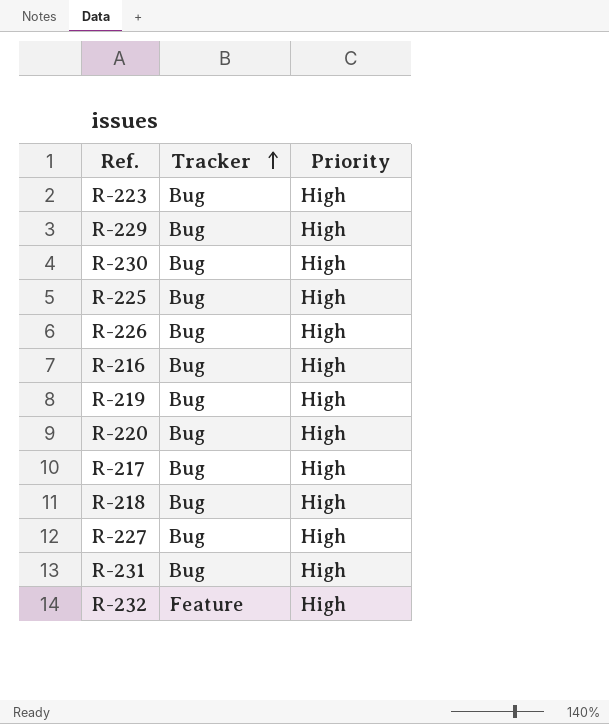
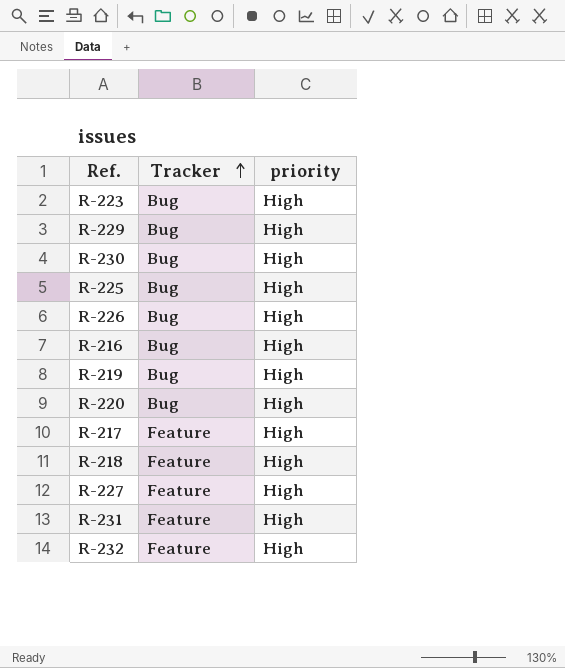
column name: Priority -> priority
R-217 | Tracker: Bug -> Feature
R-218 | Tracker: Bug -> Feature
R-227 | Tracker: Bug -> Feature
R-231 | Tracker: Bug -> Feature

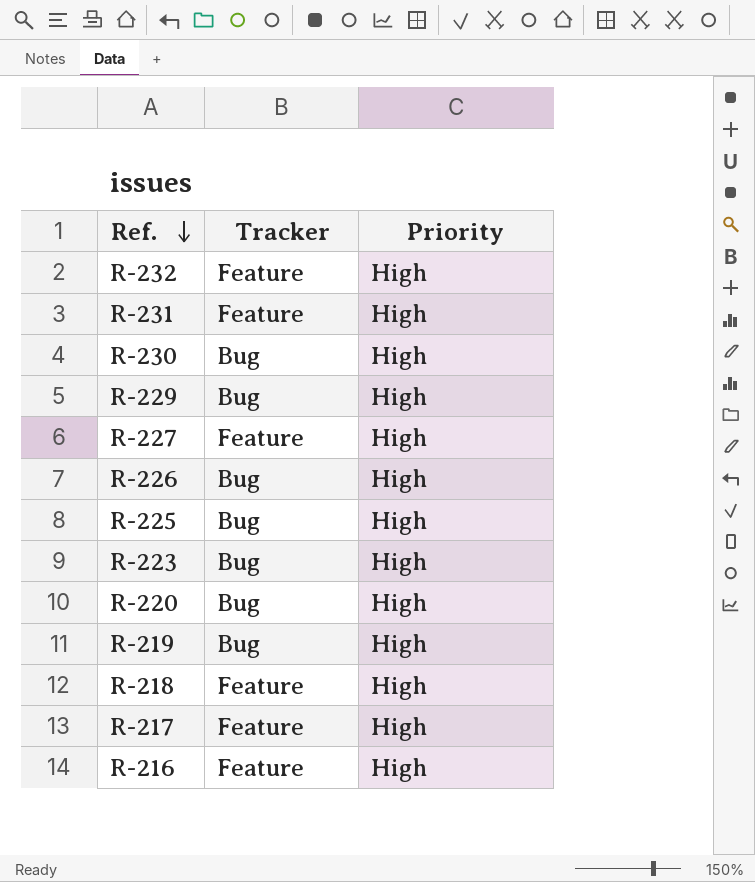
row order: Tracker ascending -> Ref. descending
column name: priority -> Priority
R-216 | Tracker: Bug -> Feature

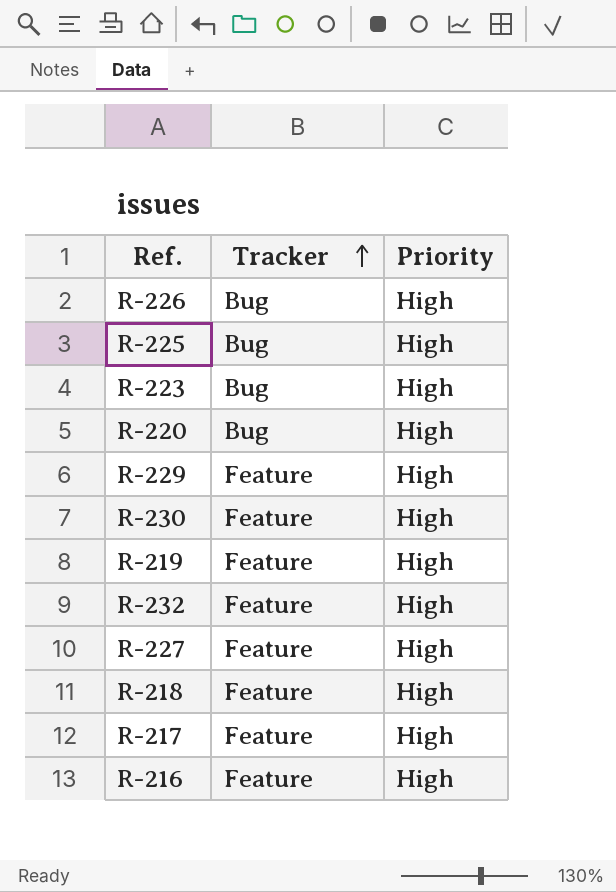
row order: Ref. descending -> Tracker ascending
row R-231: Feature | High -> none
R-229 | Tracker: Bug -> Feature
R-230 | Tracker: Bug -> Feature
R-219 | Tracker: Bug -> Feature

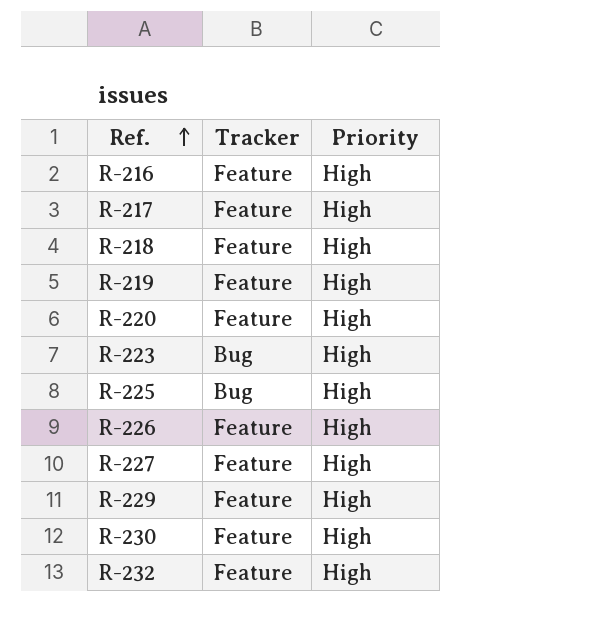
row order: Tracker ascending -> Ref. ascending
R-220 | Tracker: Bug -> Feature
R-226 | Tracker: Bug -> Feature

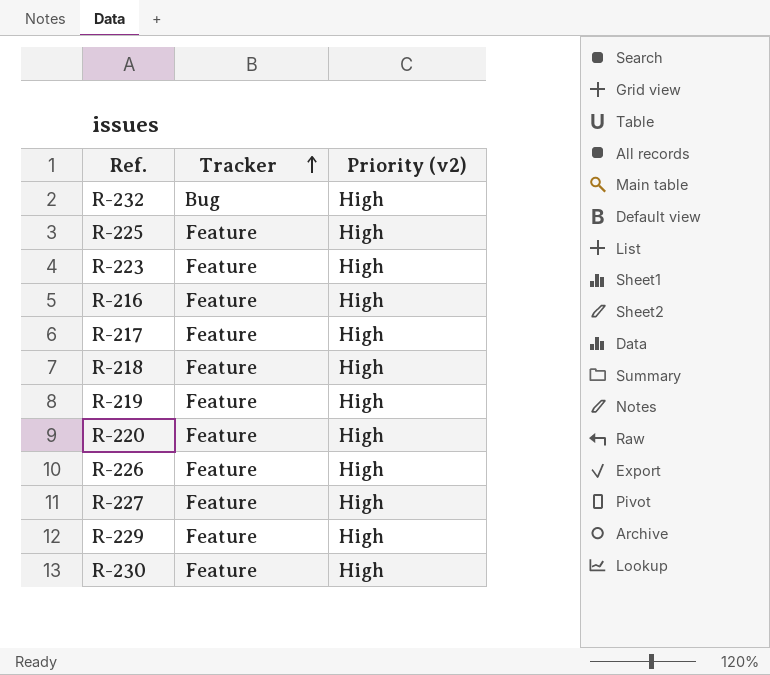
row order: Ref. ascending -> Tracker ascending
column name: Priority -> Priority (v2)
R-232 | Tracker: Feature -> Bug
R-225 | Tracker: Bug -> Feature
R-223 | Tracker: Bug -> Feature

